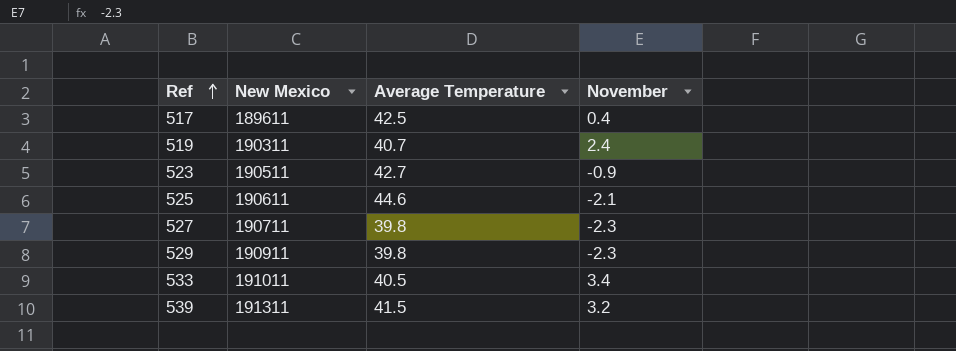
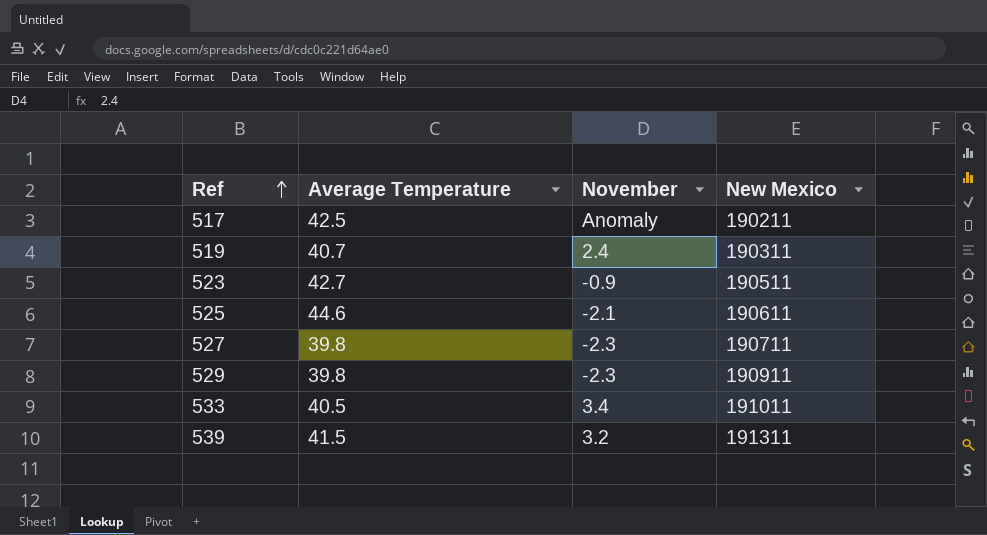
column New Mexico | position: 2 -> 4
517 | November: 0.4 -> Anomaly
517 | New Mexico: 189611 -> 190211

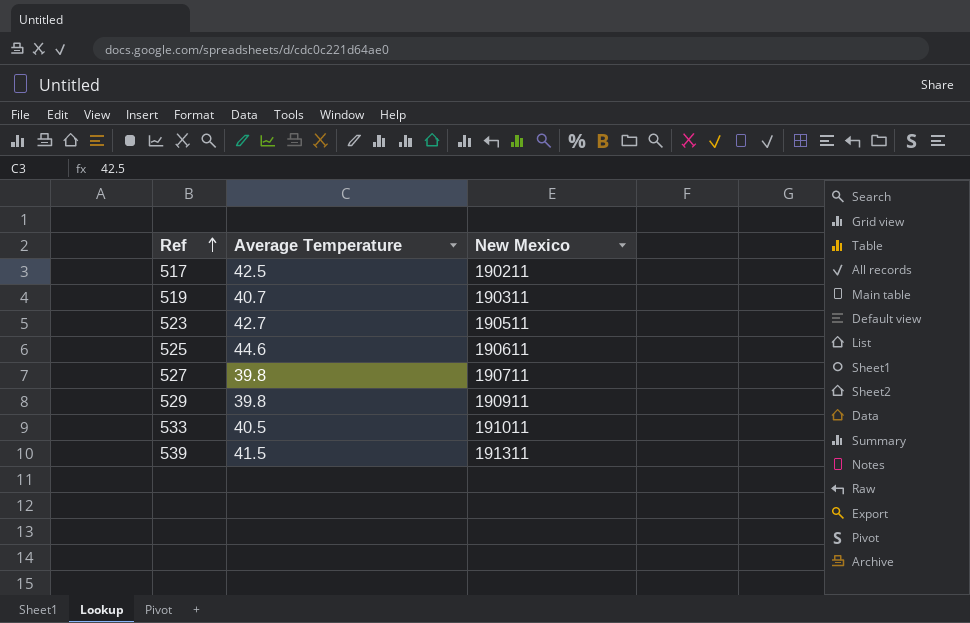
column November | position: 3 -> none

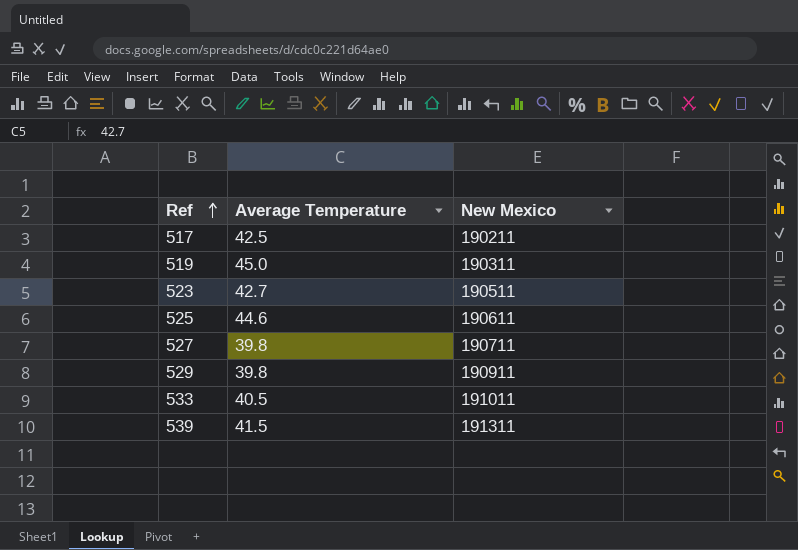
519 | Average Temperature: 40.7 -> 45.0

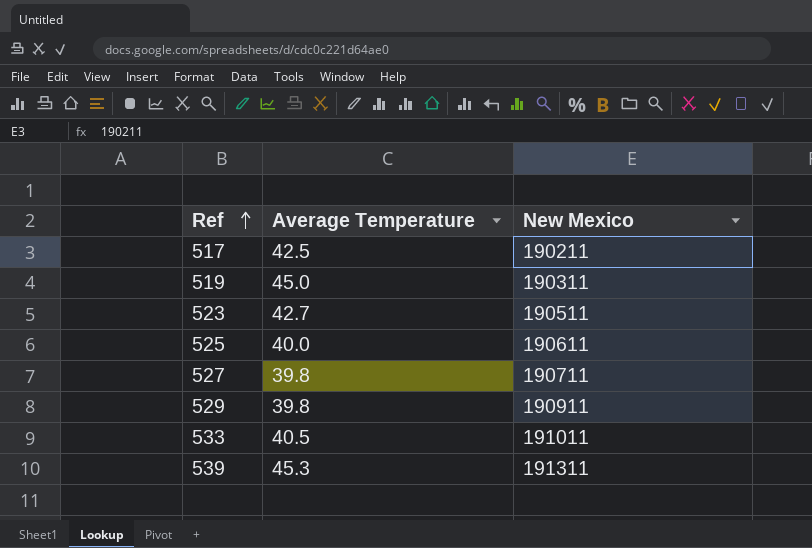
525 | Average Temperature: 44.6 -> 40.0
539 | Average Temperature: 41.5 -> 45.3

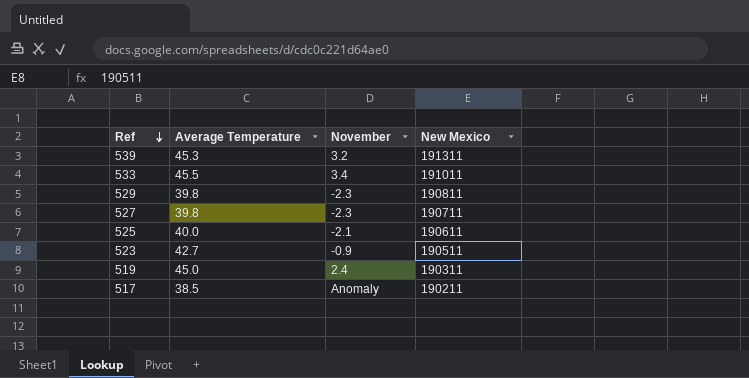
row order: Ref ascending -> Ref descending
column November | position: none -> 3
533 | Average Temperature: 40.5 -> 45.5
529 | New Mexico: 190911 -> 190811
517 | Average Temperature: 42.5 -> 38.5

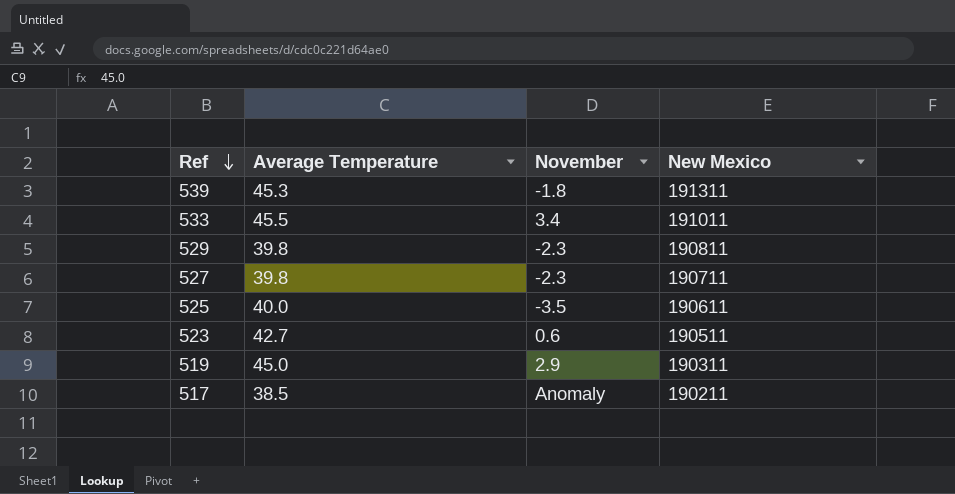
539 | November: 3.2 -> -1.8
525 | November: -2.1 -> -3.5
523 | November: -0.9 -> 0.6
519 | November: 2.4 -> 2.9

